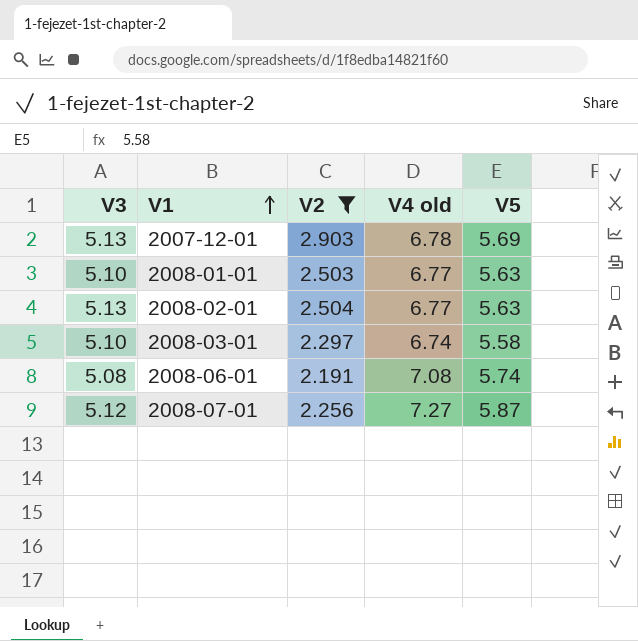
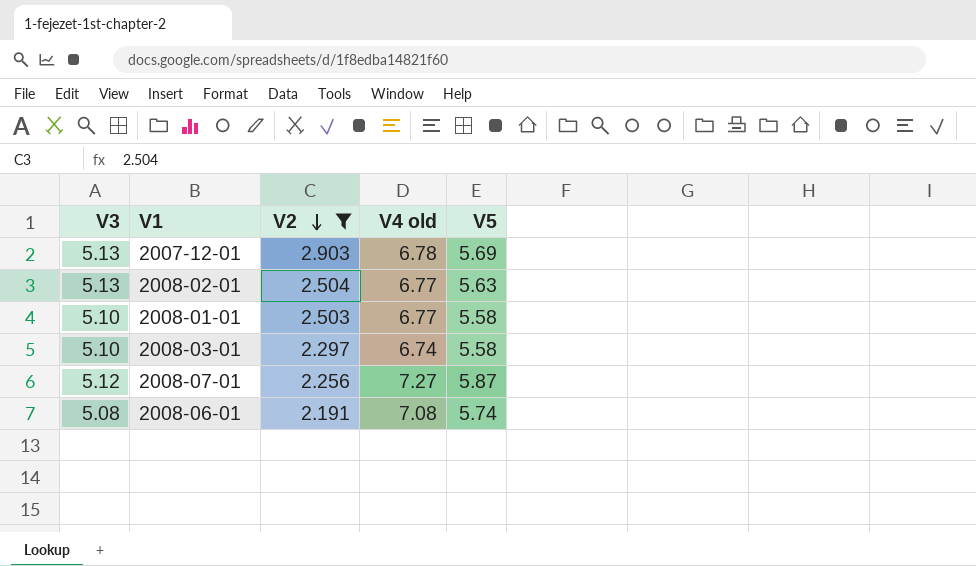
row order: V1 ascending -> V2 descending
2008-01-01 | V5: 5.63 -> 5.58

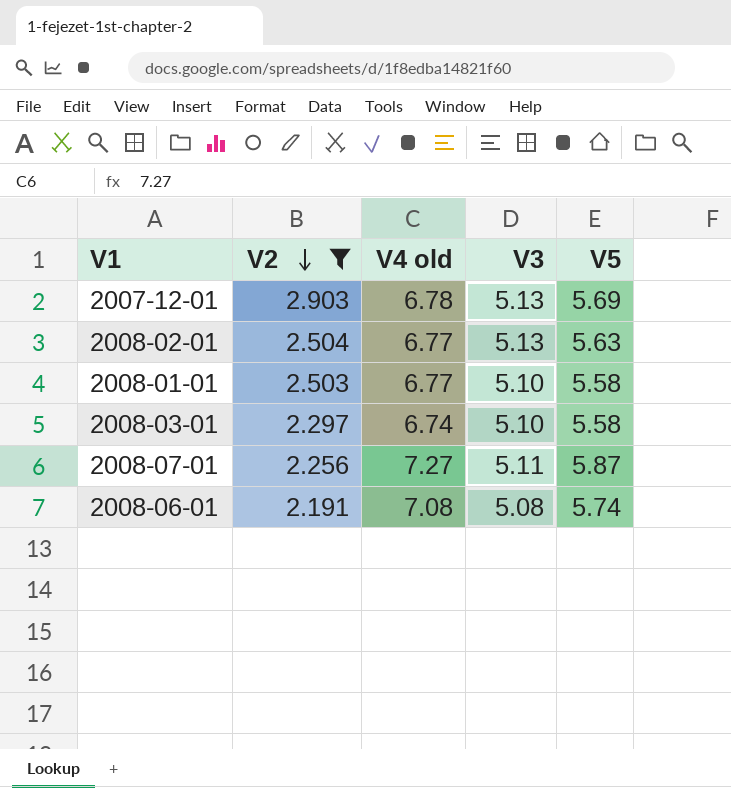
column V3 | position: 1 -> 4
2008-07-01 | V3: 5.12 -> 5.11

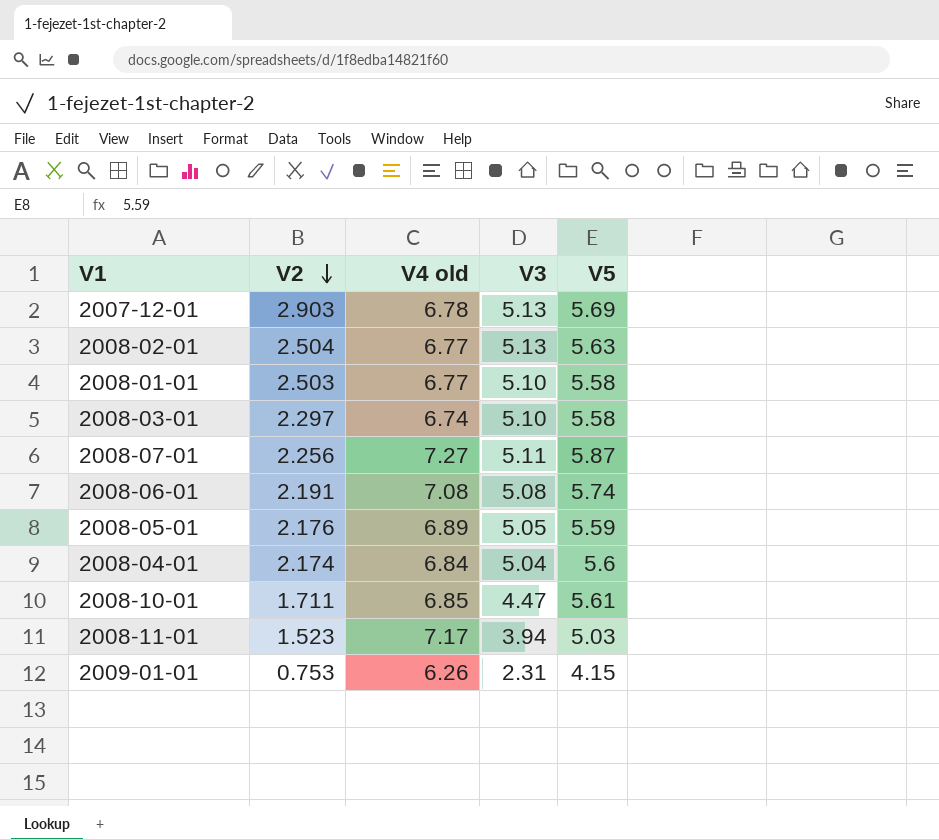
filter: V2 >= 2.191 -> none

